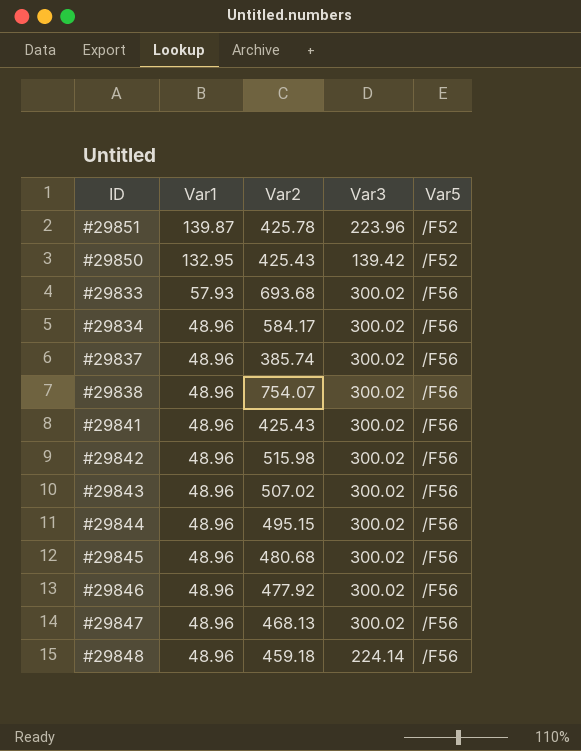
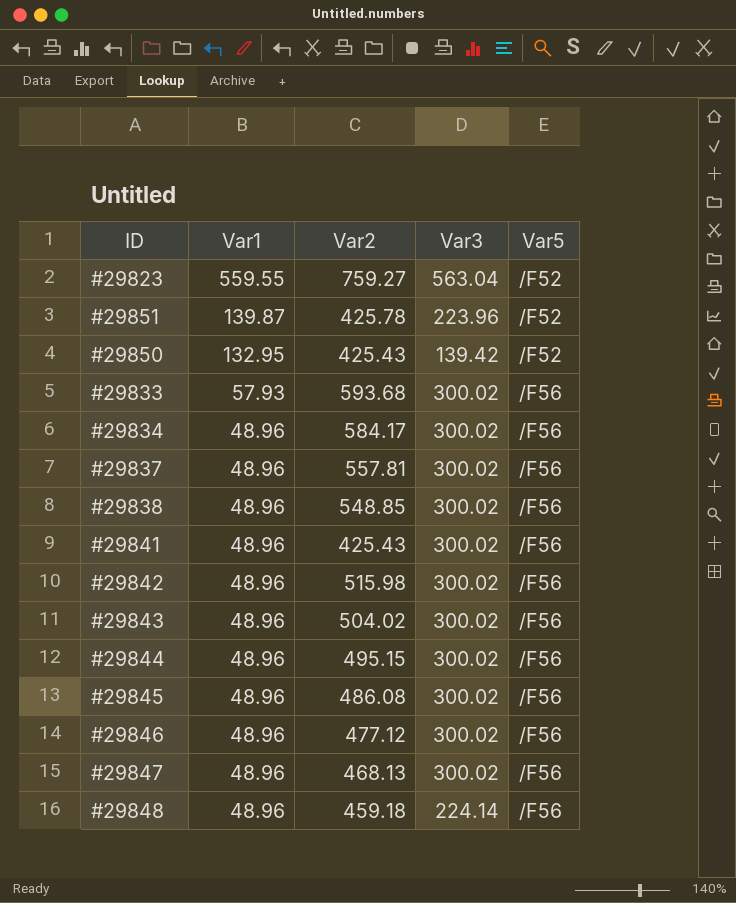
row #29823: none -> 559.55 | 759.27 | 563.04 | /F52
#29833 | Var2: 693.68 -> 593.68
#29837 | Var2: 385.74 -> 557.81
#29838 | Var2: 754.07 -> 548.85
#29843 | Var2: 507.02 -> 504.02
#29845 | Var2: 480.68 -> 486.08
#29846 | Var2: 477.92 -> 477.12

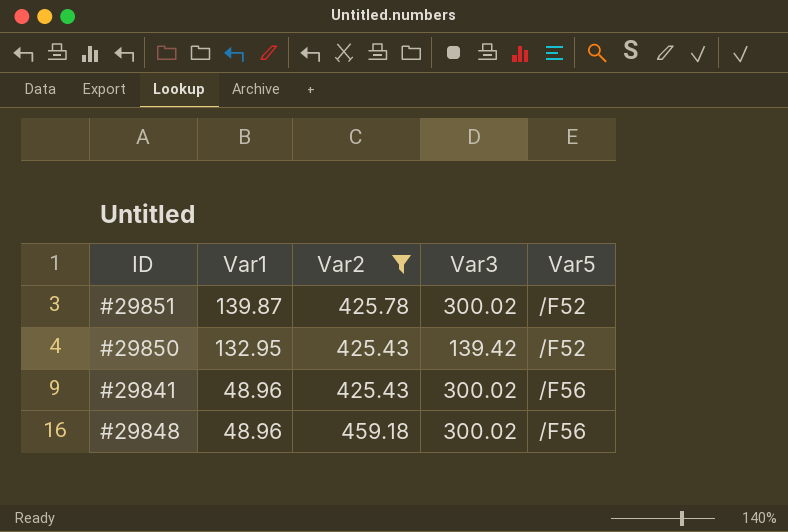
filter: none -> Var2 <= 459.18
#29851 | Var3: 223.96 -> 300.02
#29848 | Var3: 224.14 -> 300.02

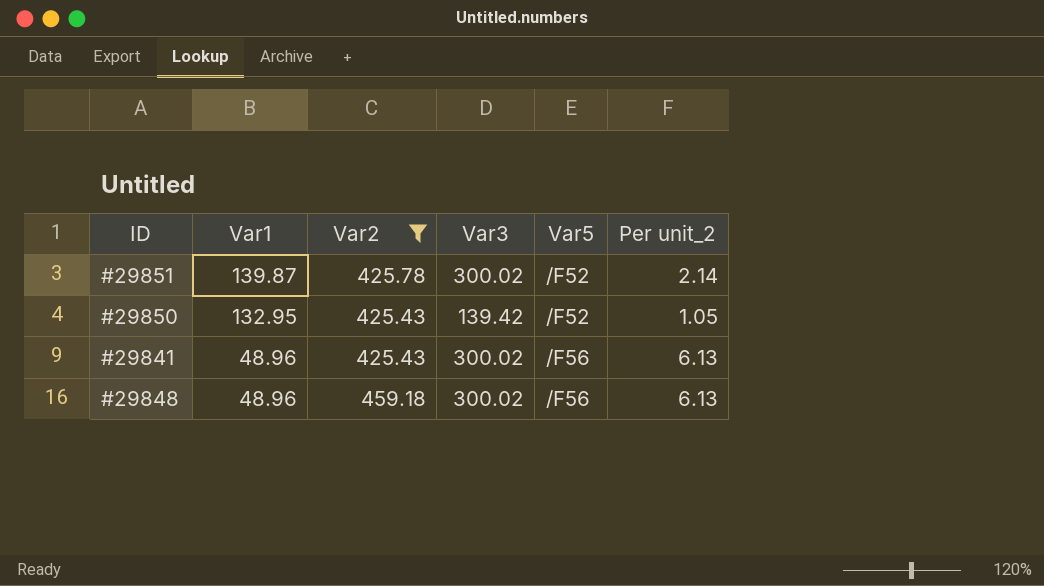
column Per unit_2 | formula: none -> [Var3] / [Var1]

